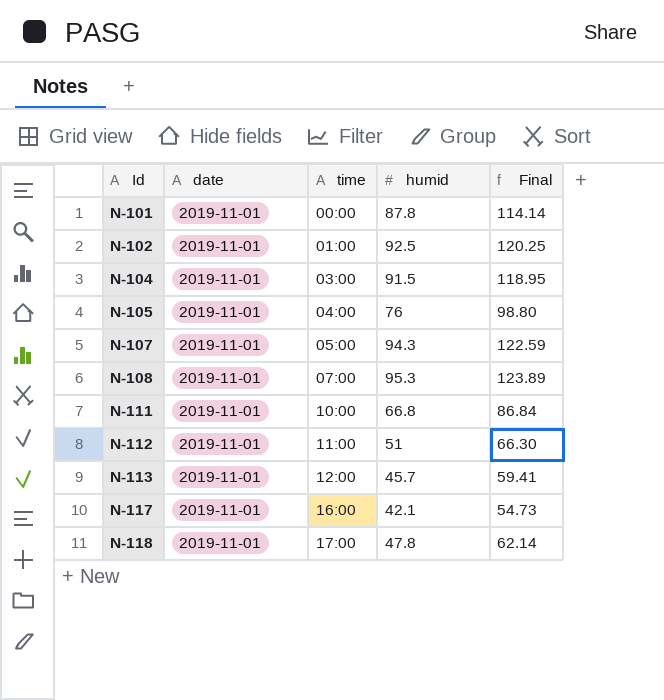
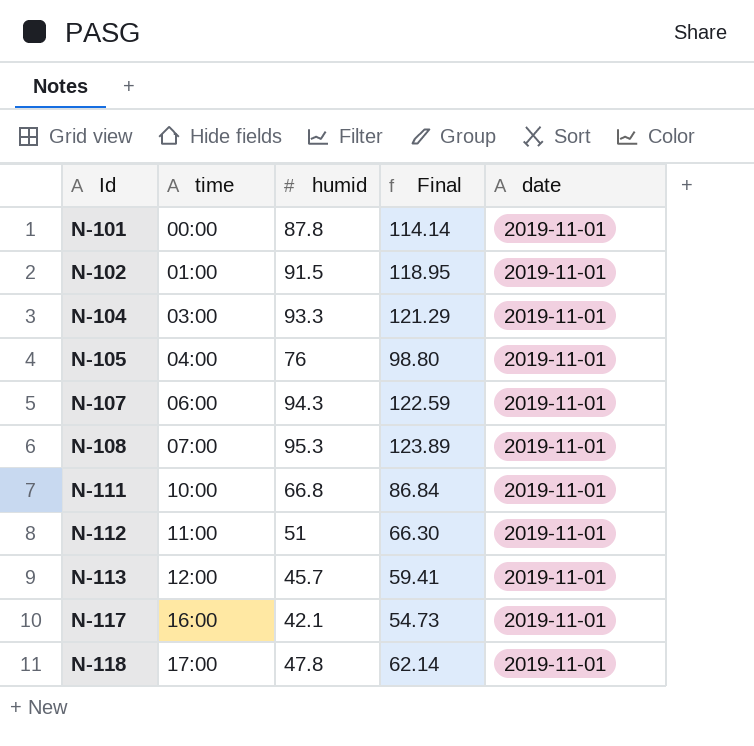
column date | position: 2 -> 5
N-102 | humid: 92.5 -> 91.5
N-102 | Final: 120.25 -> 118.95
N-104 | humid: 91.5 -> 93.3
N-104 | Final: 118.95 -> 121.29
N-107 | time: 05:00 -> 06:00

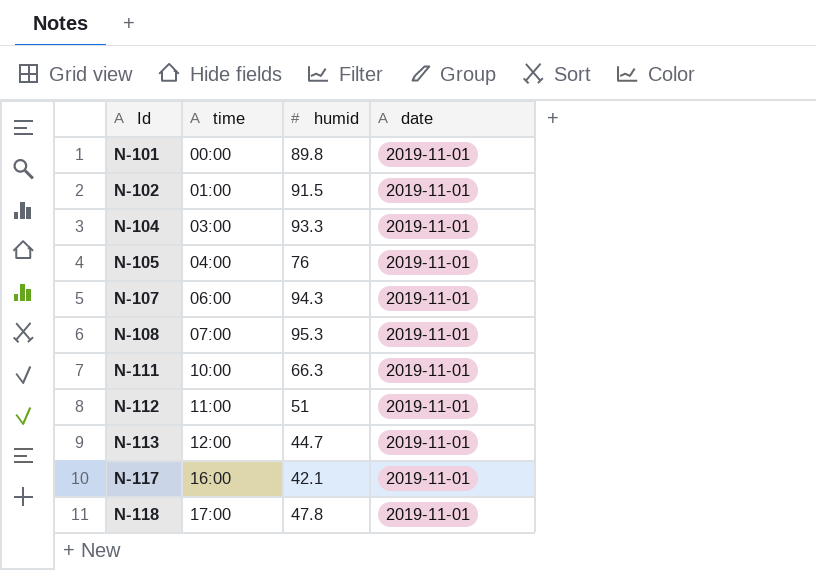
column Final | formula: [humid] * 1.3 -> none
N-101 | humid: 87.8 -> 89.8
N-111 | humid: 66.8 -> 66.3
N-113 | humid: 45.7 -> 44.7

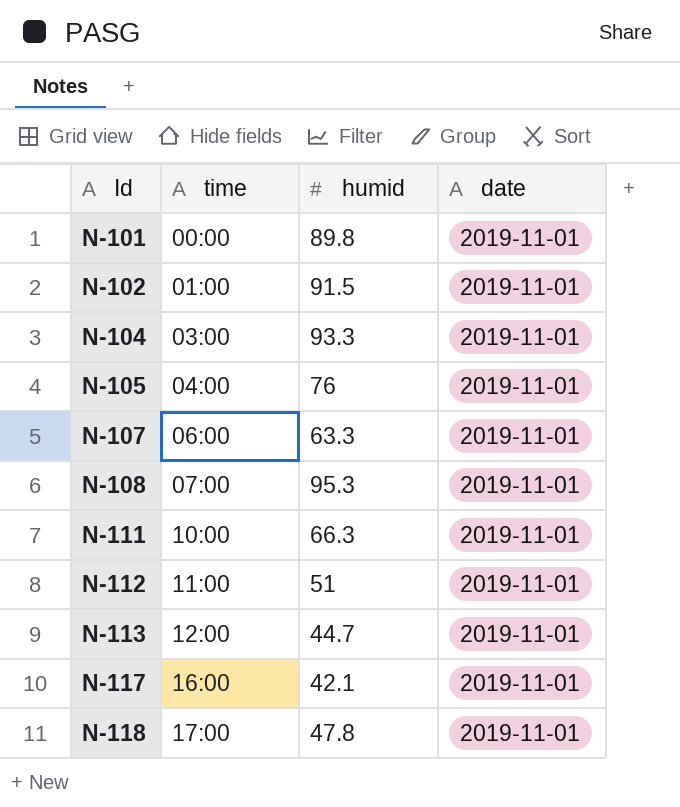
N-107 | humid: 94.3 -> 63.3

